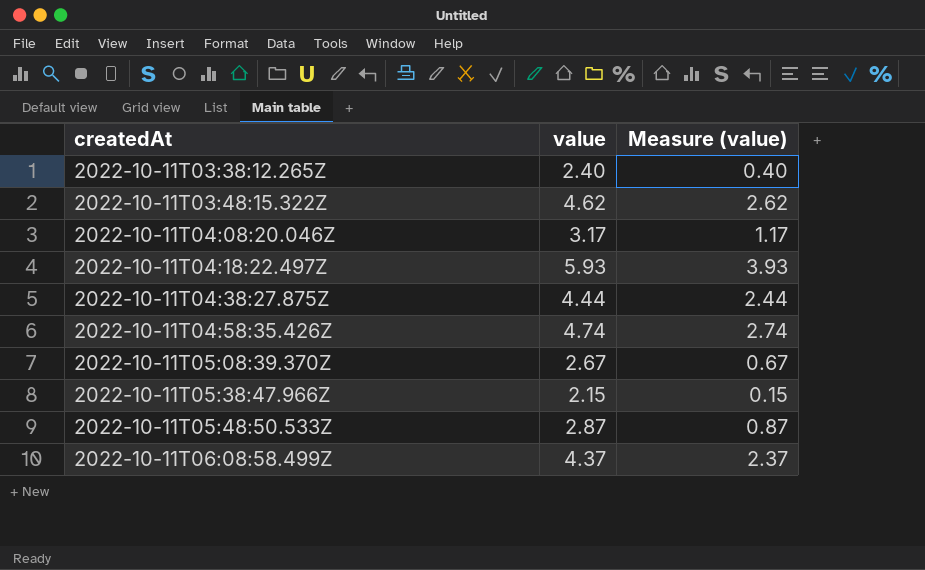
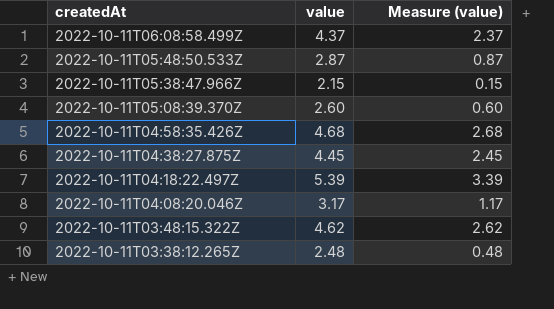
row order: createdAt ascending -> createdAt descending
2022-10-11T05:08:39.370Z | value: 2.67 -> 2.60
2022-10-11T05:08:39.370Z | Measure (value): 0.67 -> 0.60
2022-10-11T04:58:35.426Z | value: 4.74 -> 4.68
2022-10-11T04:58:35.426Z | Measure (value): 2.74 -> 2.68
2022-10-11T04:38:27.875Z | value: 4.44 -> 4.45
2022-10-11T04:38:27.875Z | Measure (value): 2.44 -> 2.45
2022-10-11T04:18:22.497Z | value: 5.93 -> 5.39
2022-10-11T04:18:22.497Z | Measure (value): 3.93 -> 3.39
2022-10-11T03:38:12.265Z | value: 2.40 -> 2.48
2022-10-11T03:38:12.265Z | Measure (value): 0.40 -> 0.48

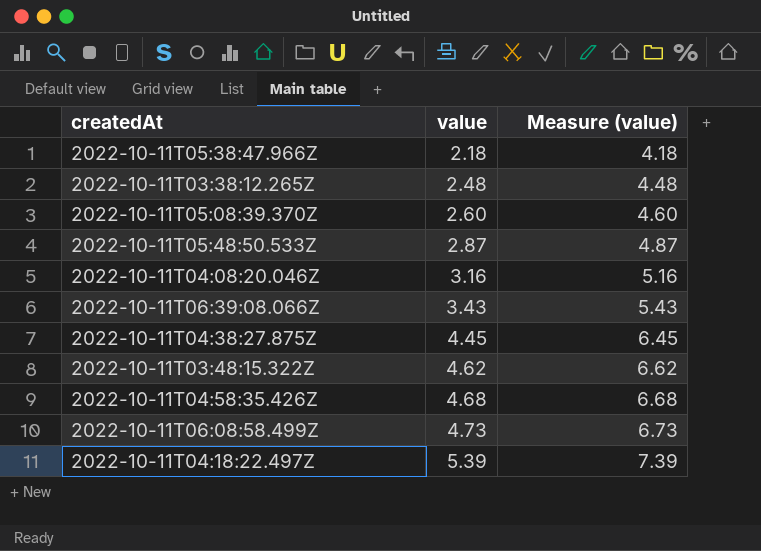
row order: createdAt descending -> value ascending
column Measure (value) | formula: [value] - 2 -> [value] + 2
2022-10-11T05:38:47.966Z | value: 2.15 -> 2.18
2022-10-11T04:08:20.046Z | value: 3.17 -> 3.16
row 2022-10-11T06:39:08.066Z: none -> 3.43 | 5.43
2022-10-11T06:08:58.499Z | value: 4.37 -> 4.73

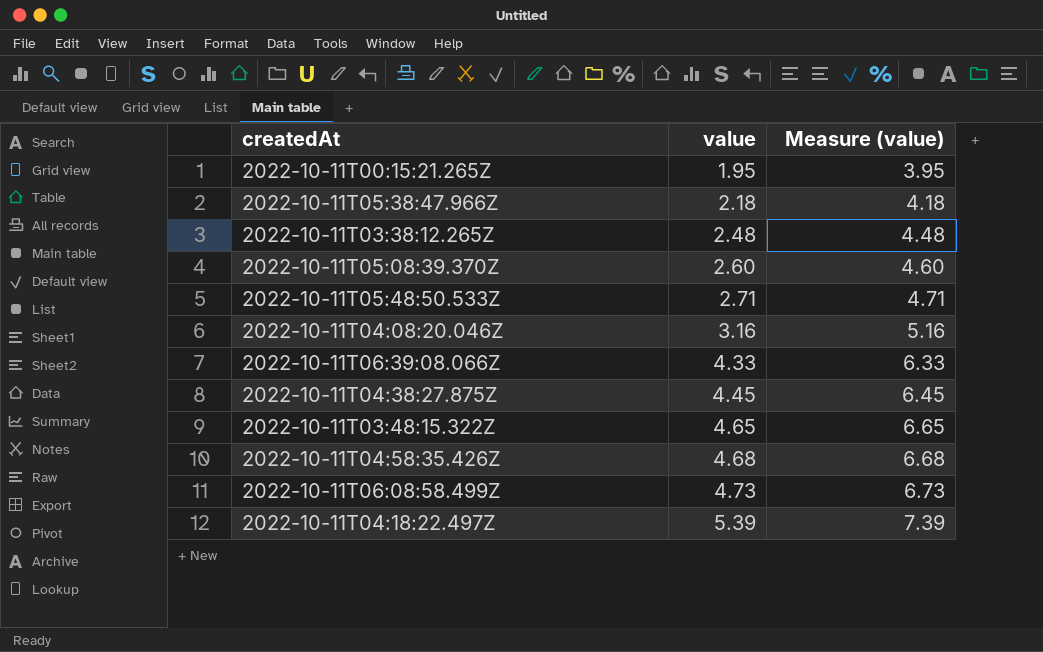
row 2022-10-11T00:15:21.265Z: none -> 1.95 | 3.95
2022-10-11T05:48:50.533Z | value: 2.87 -> 2.71
2022-10-11T05:48:50.533Z | Measure (value): 4.87 -> 4.71
2022-10-11T06:39:08.066Z | value: 3.43 -> 4.33
2022-10-11T06:39:08.066Z | Measure (value): 5.43 -> 6.33
2022-10-11T03:48:15.322Z | value: 4.62 -> 4.65
2022-10-11T03:48:15.322Z | Measure (value): 6.62 -> 6.65

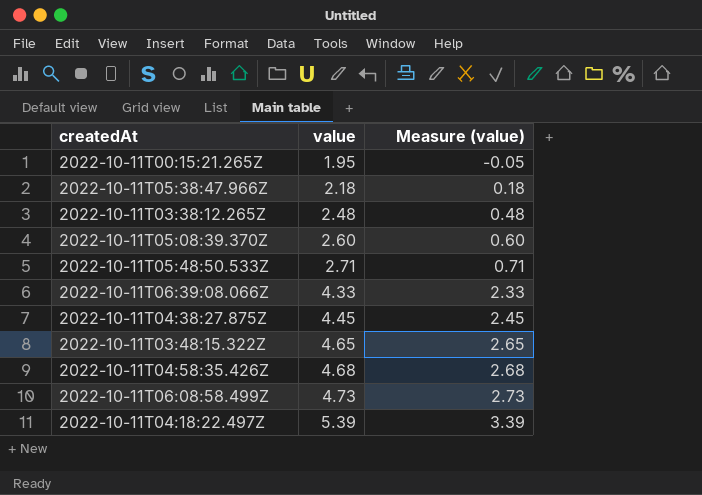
column Measure (value) | formula: [value] + 2 -> [value] - 2
row 2022-10-11T04:08:20.046Z: 3.16 | 5.16 -> none

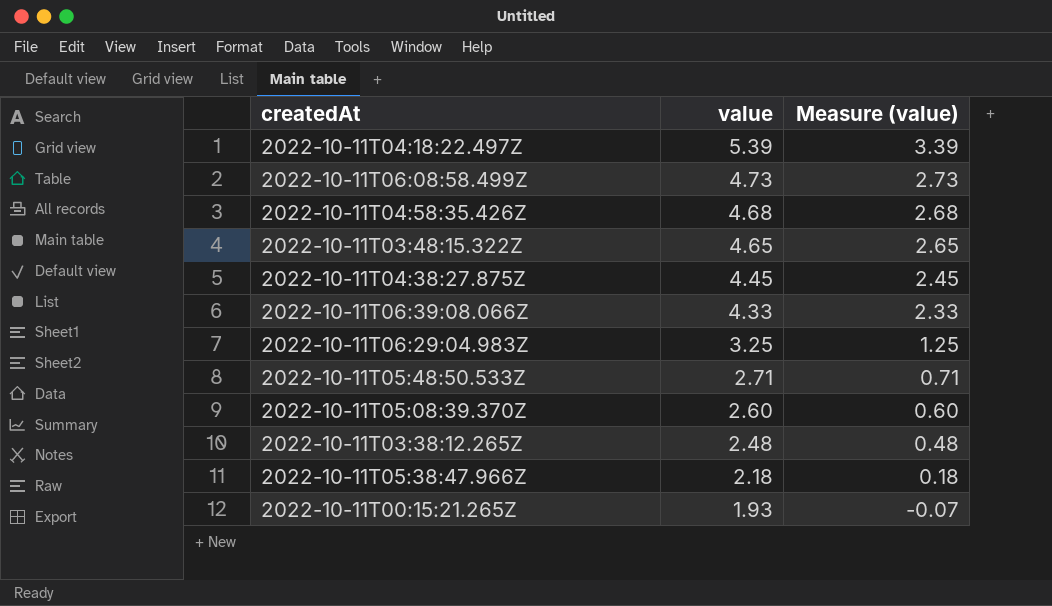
row order: value ascending -> value descending
row 2022-10-11T06:29:04.983Z: none -> 3.25 | 1.25
2022-10-11T00:15:21.265Z | value: 1.95 -> 1.93
2022-10-11T00:15:21.265Z | Measure (value): -0.05 -> -0.07

